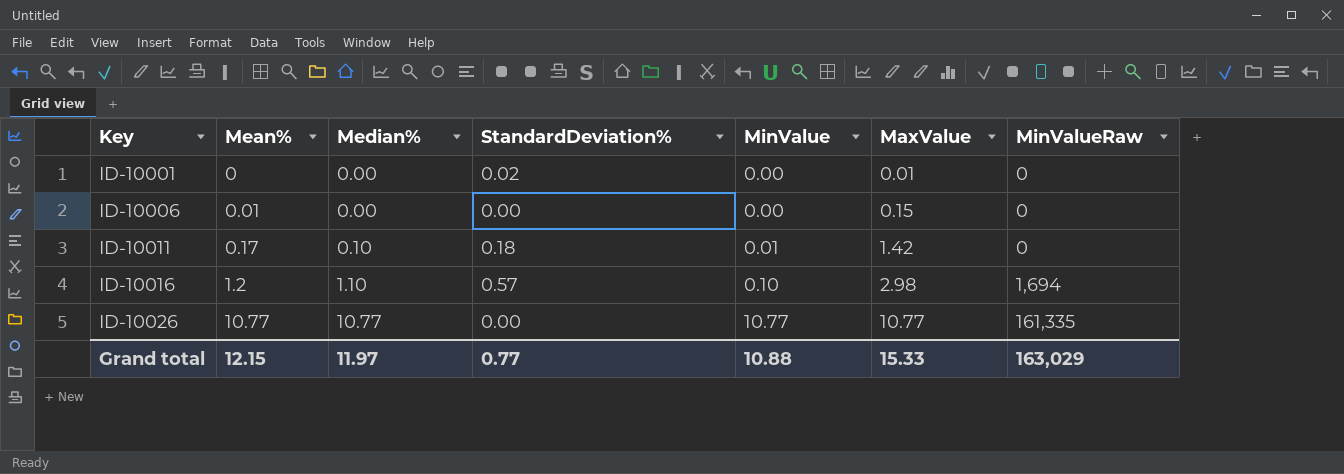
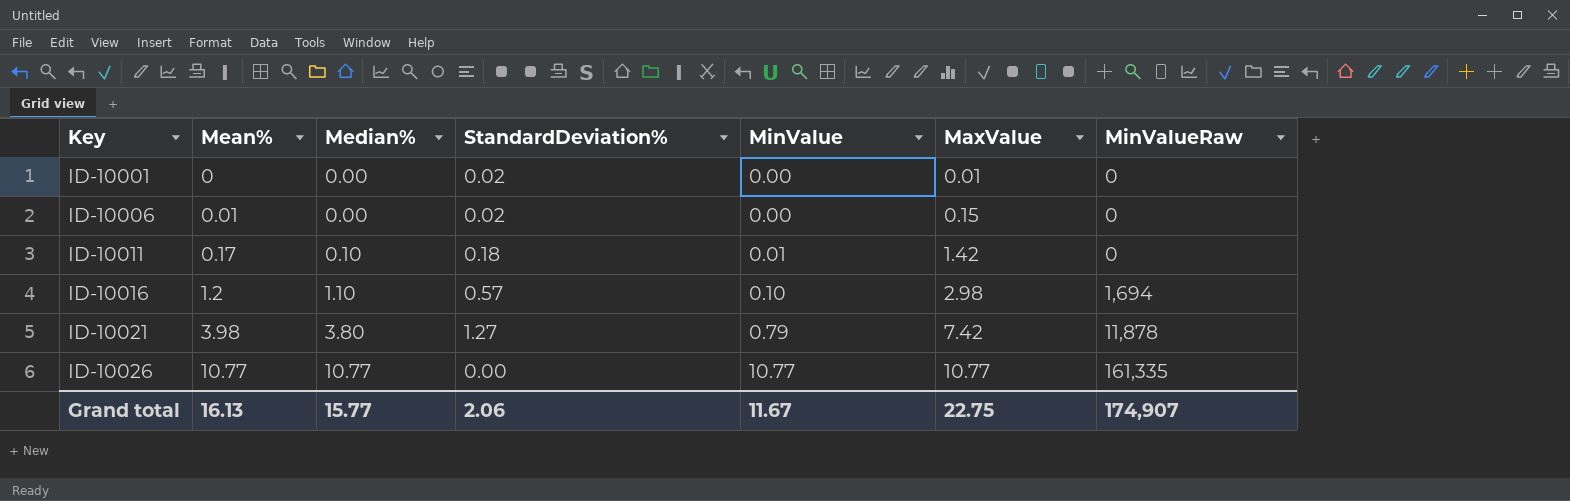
ID-10006 | StandardDeviation%: 0.00 -> 0.02
row ID-10021: none -> 3.98 | 3.80 | 1.27 | 0.79 | 7.42 | 11,878
Grand total | Mean%: 12.15 -> 16.13
Grand total | Median%: 11.97 -> 15.77
Grand total | StandardDeviation%: 0.77 -> 2.06
Grand total | MinValue: 10.88 -> 11.67
Grand total | MaxValue: 15.33 -> 22.75
Grand total | MinValueRaw: 163,029 -> 174,907

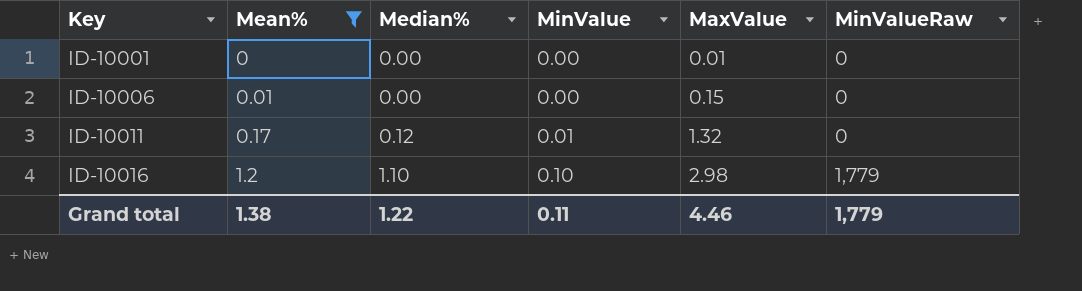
filter: none -> Mean% <= 1.2
column StandardDeviation% | position: 4 -> none
ID-10011 | Median%: 0.10 -> 0.12
ID-10011 | MaxValue: 1.42 -> 1.32
ID-10016 | MinValueRaw: 1,694 -> 1,779
Grand total | Mean%: 16.13 -> 1.38
Grand total | Median%: 15.77 -> 1.22
Grand total | MinValue: 11.67 -> 0.11
Grand total | MaxValue: 22.75 -> 4.46
Grand total | MinValueRaw: 174,907 -> 1,779

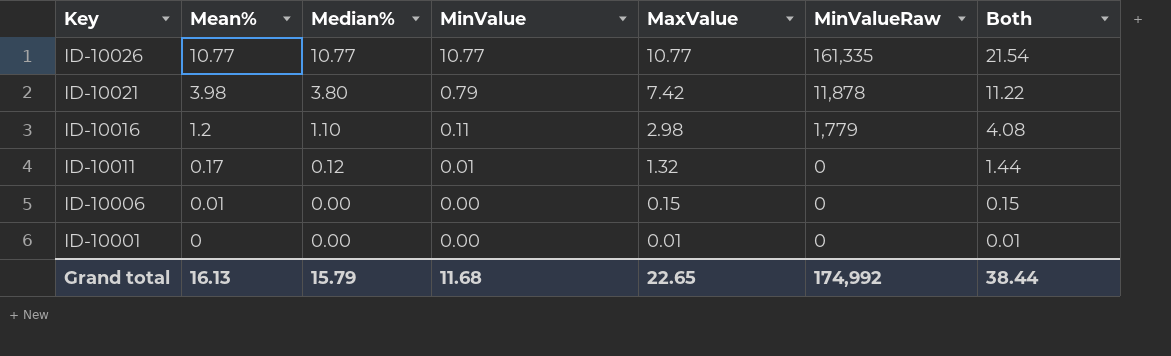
filter: Mean% <= 1.2 -> none
row order: Key ascending -> Key descending
column Both | formula: none -> [Median%] + [MaxValue]
ID-10016 | MinValue: 0.10 -> 0.11
Grand total | Mean%: 1.38 -> 16.13
Grand total | Median%: 1.22 -> 15.79
Grand total | MinValue: 0.11 -> 11.68
Grand total | MaxValue: 4.46 -> 22.65
Grand total | MinValueRaw: 1,779 -> 174,992

